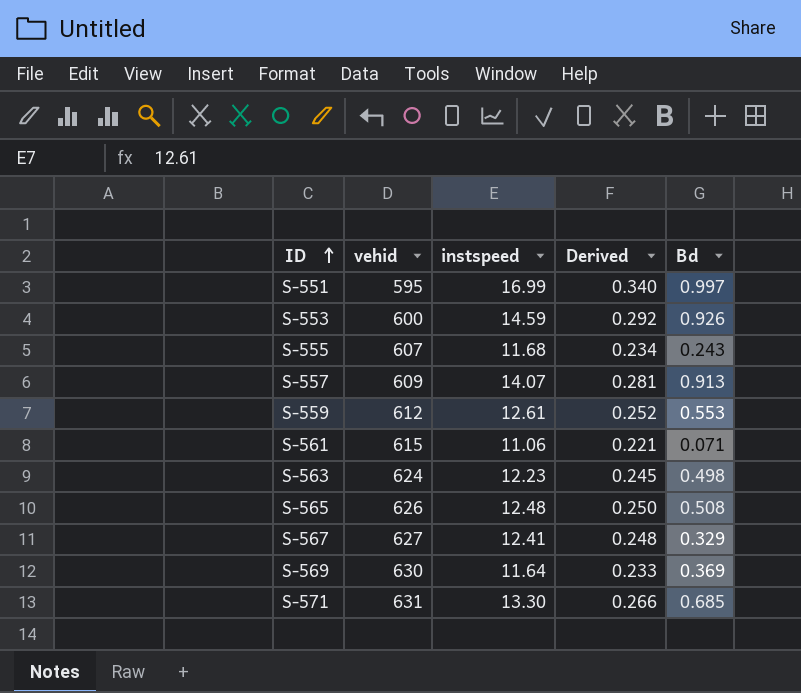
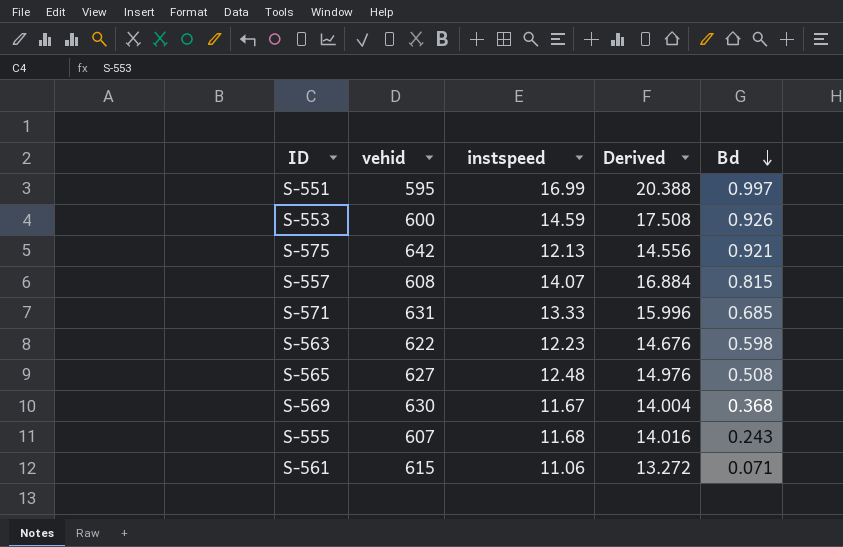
row order: ID ascending -> Bd descending
column Derived | formula: [instspeed] * 0.02 -> [instspeed] * 1.2
row S-559: 612 | 12.61 | 0.252 | 0.553 -> none
row S-567: 627 | 12.41 | 0.248 | 0.329 -> none
row S-575: none -> 642 | 12.13 | 14.556 | 0.921
S-557 | vehid: 609 -> 608
S-557 | Bd: 0.913 -> 0.815
S-571 | instspeed: 13.30 -> 13.33
S-563 | vehid: 624 -> 622
S-563 | Bd: 0.498 -> 0.598
S-565 | vehid: 626 -> 627
S-569 | instspeed: 11.64 -> 11.67
S-569 | Bd: 0.369 -> 0.368

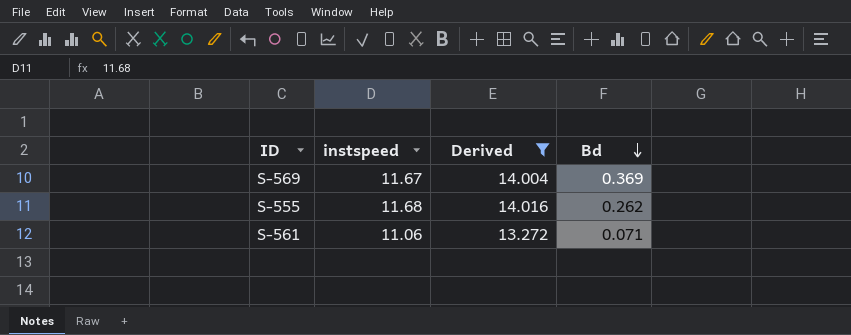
filter: none -> Derived <= 14.016
column vehid | position: 2 -> none
S-569 | Bd: 0.368 -> 0.369
S-555 | Bd: 0.243 -> 0.262

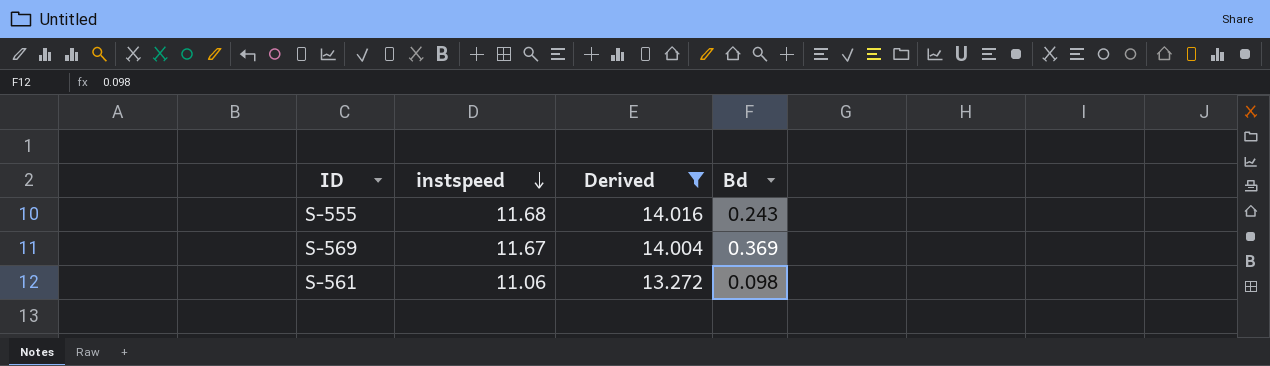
row order: Bd descending -> instspeed descending
S-555 | Bd: 0.262 -> 0.243
S-561 | Bd: 0.071 -> 0.098

